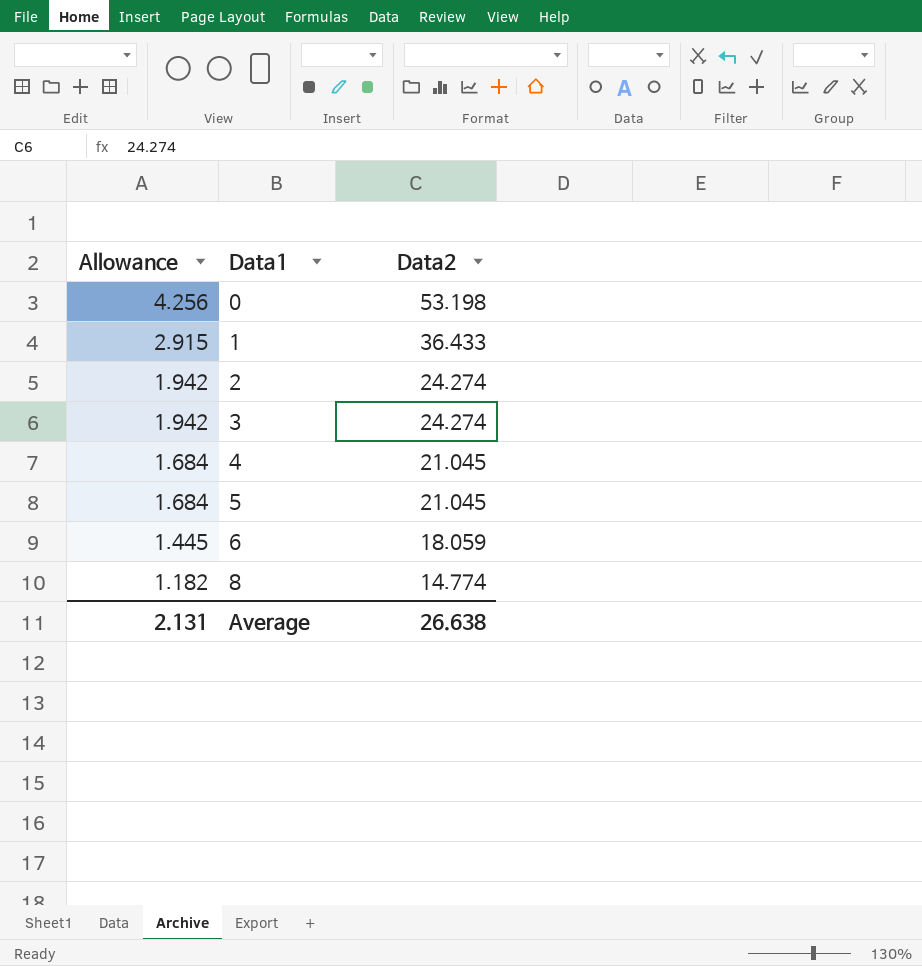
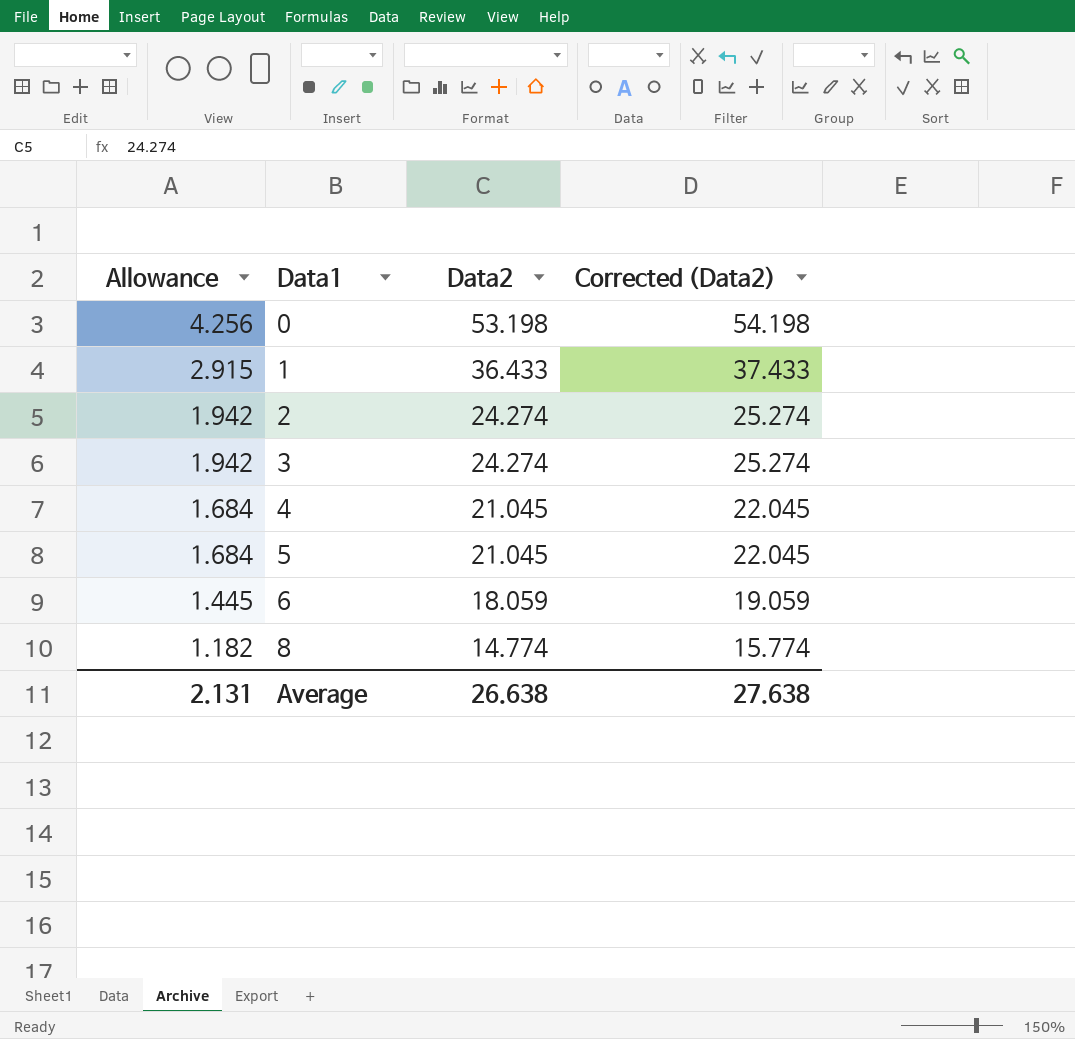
column Corrected (Data2) | formula: none -> [Data2] + 1

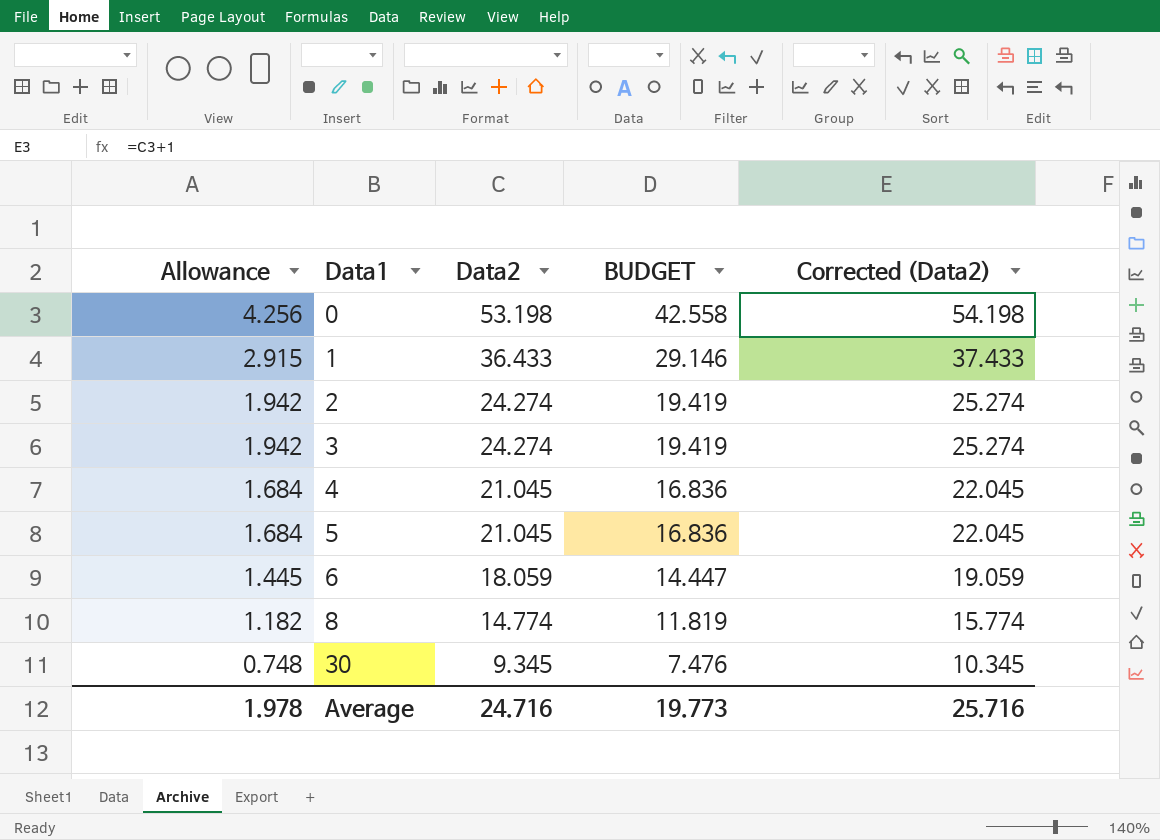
column BUDGET | formula: none -> [Data2] * 0.8
row 30: none -> 0.748 | 9.345 | 7.476 | 10.345
Average | Allowance: 2.131 -> 1.978
Average | Data2: 26.638 -> 24.716
Average | Corrected (Data2): 27.638 -> 25.716

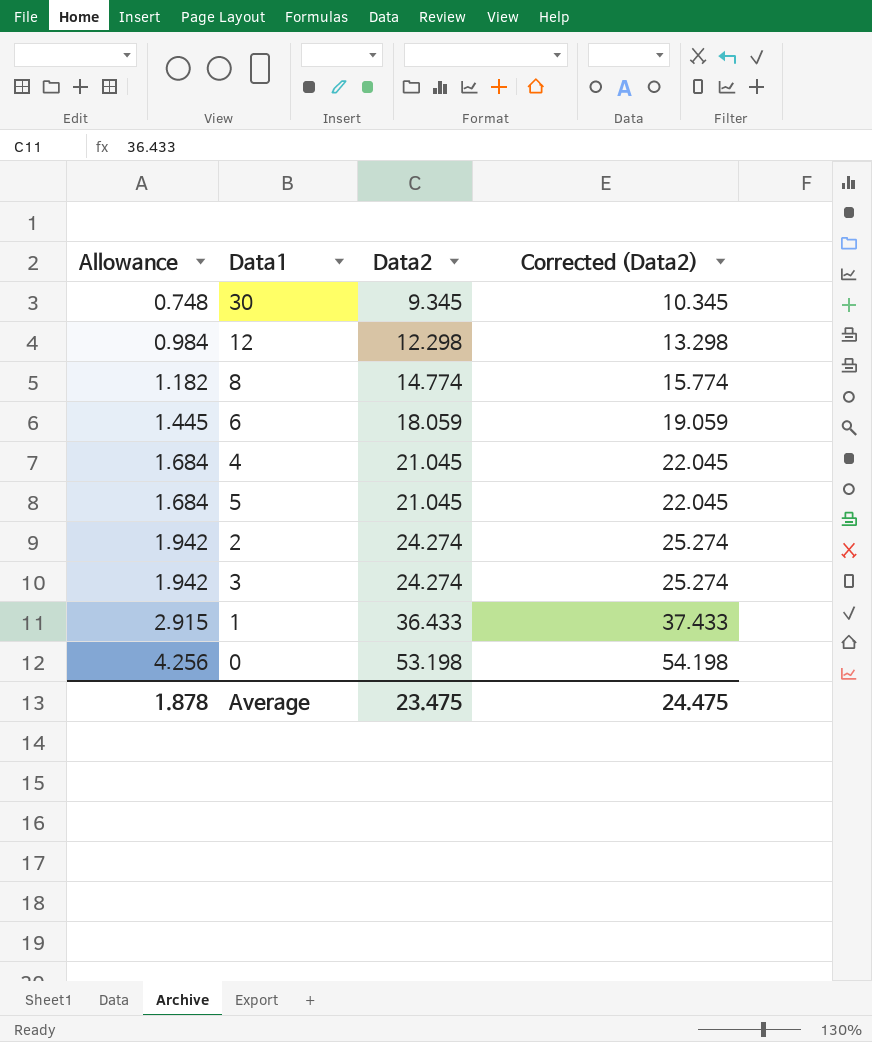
row order: Allowance descending -> Allowance ascending
column BUDGET | formula: [Data2] * 0.8 -> none
row 12: none -> 0.984 | 12.298 | 13.298
Average | Allowance: 1.978 -> 1.878
Average | Data2: 24.716 -> 23.475
Average | Corrected (Data2): 25.716 -> 24.475

